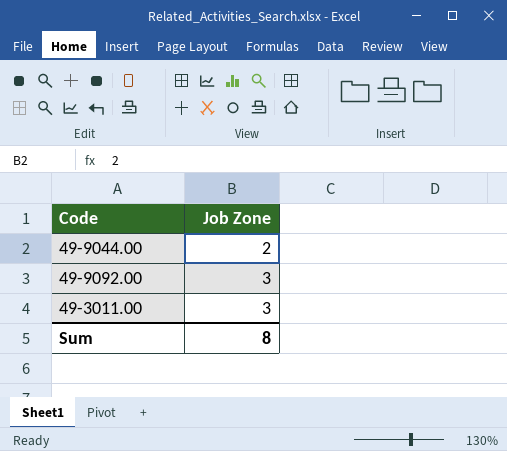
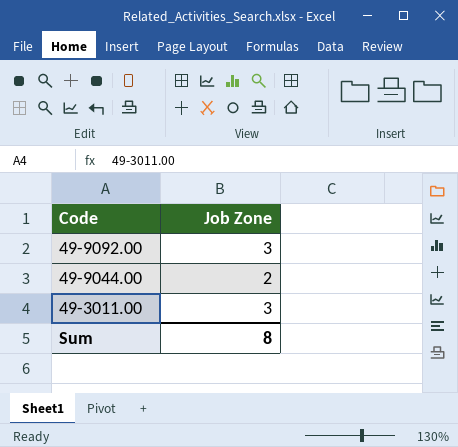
row order: Job Zone ascending -> Code descending

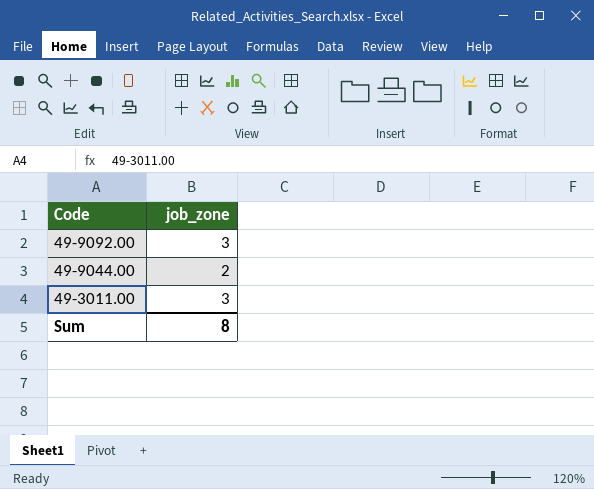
column name: Job Zone -> job_zone

